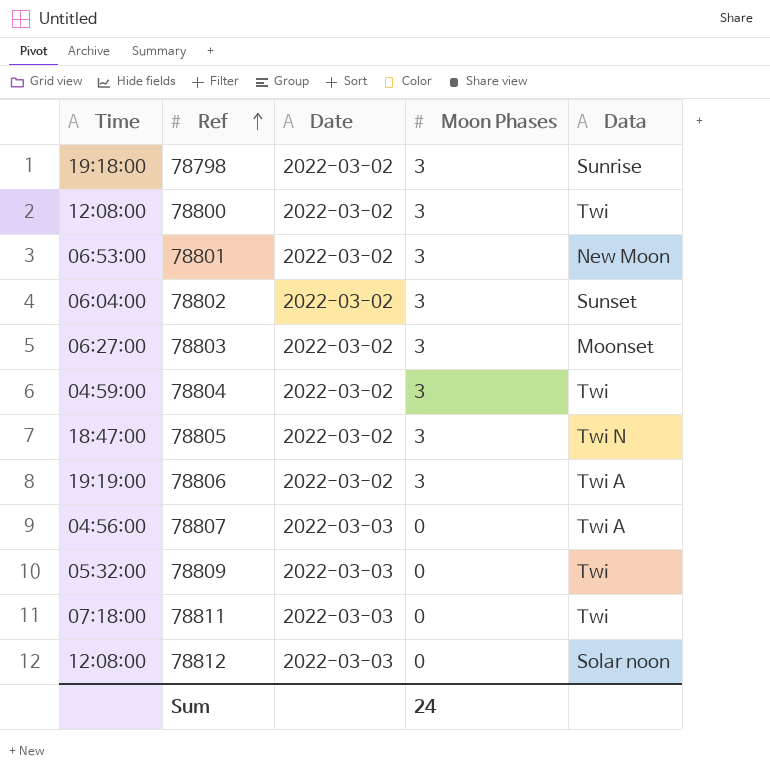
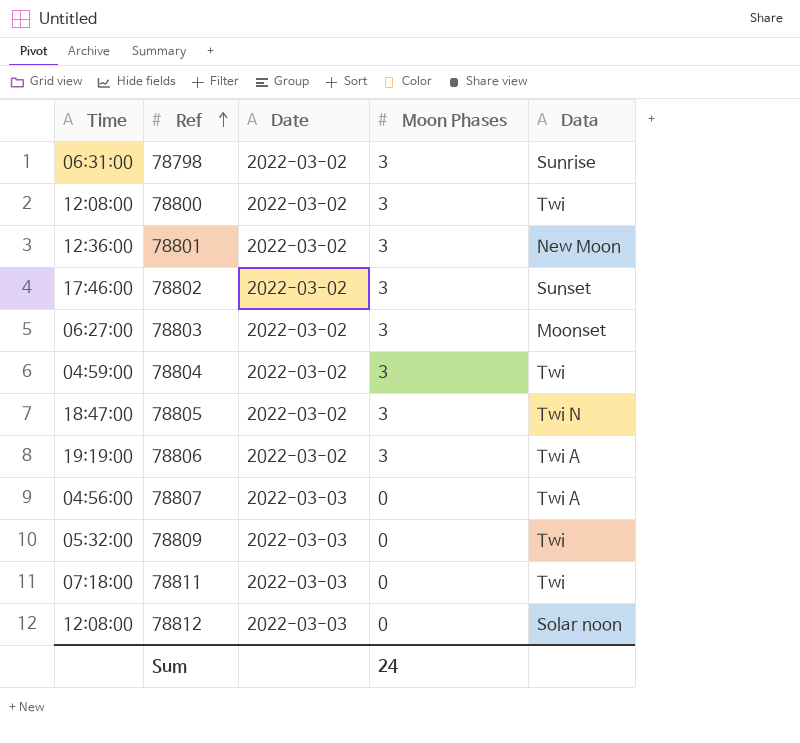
78798 | Time: 19:18:00 -> 06:31:00
78801 | Time: 06:53:00 -> 12:36:00
78802 | Time: 06:04:00 -> 17:46:00

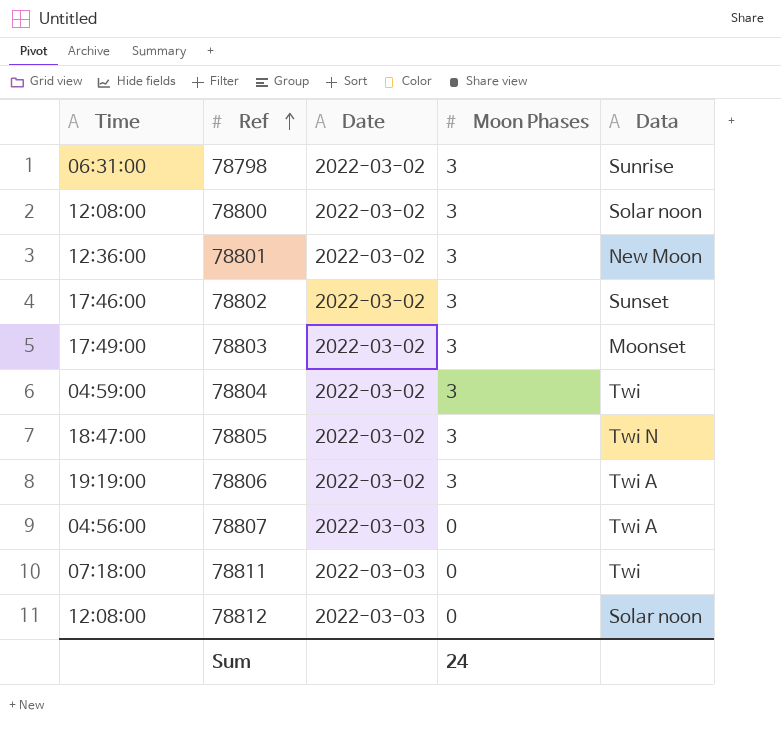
row 78809: 05:32:00 | 2022-03-03 | 0 | Twi -> none
78800 | Data: Twi -> Solar noon
78803 | Time: 06:27:00 -> 17:49:00

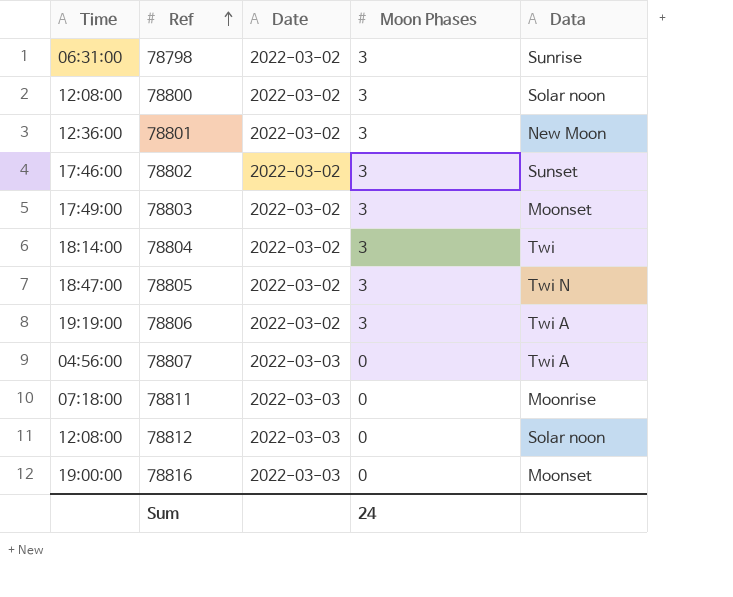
78804 | Time: 04:59:00 -> 18:14:00
78811 | Data: Twi -> Moonrise
row 78816: none -> 19:00:00 | 2022-03-03 | 0 | Moonset

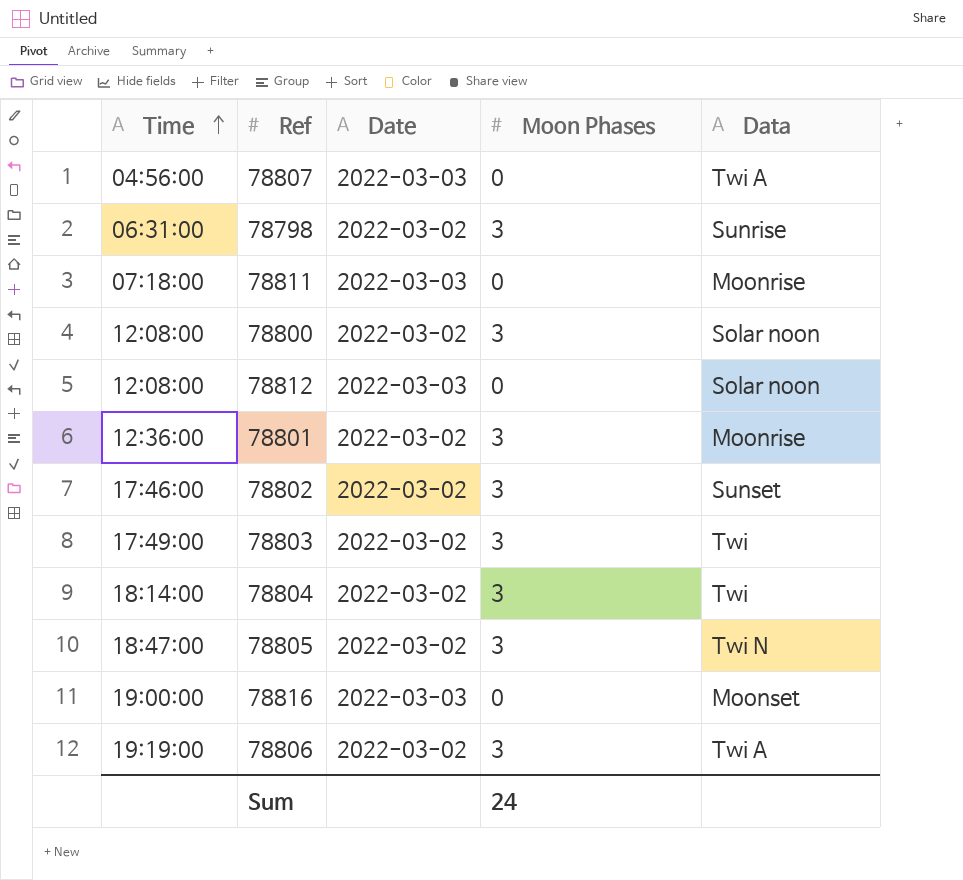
row order: Ref ascending -> Time ascending
78801 | Data: New Moon -> Moonrise
78803 | Data: Moonset -> Twi

